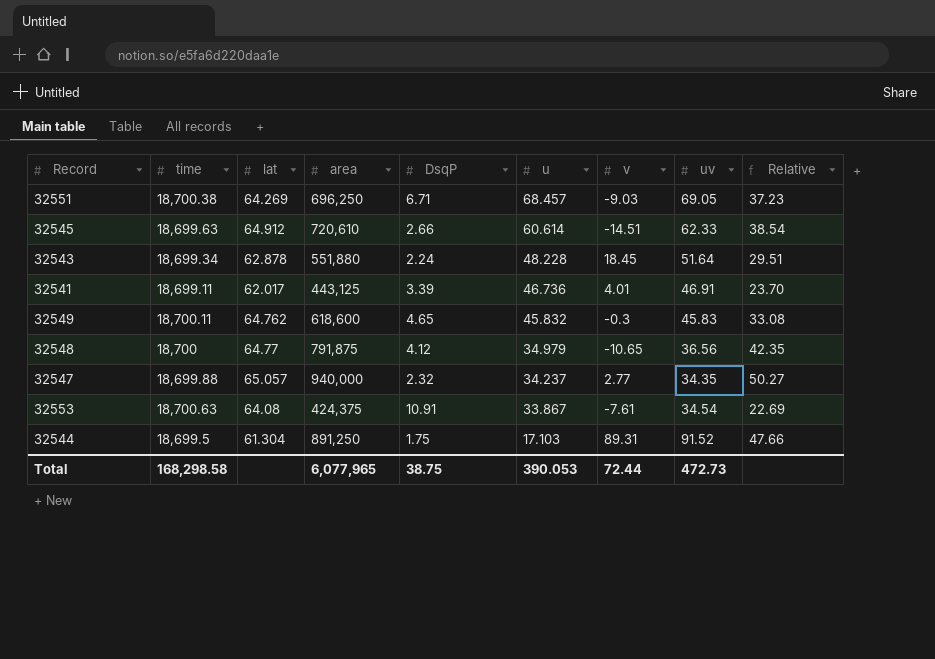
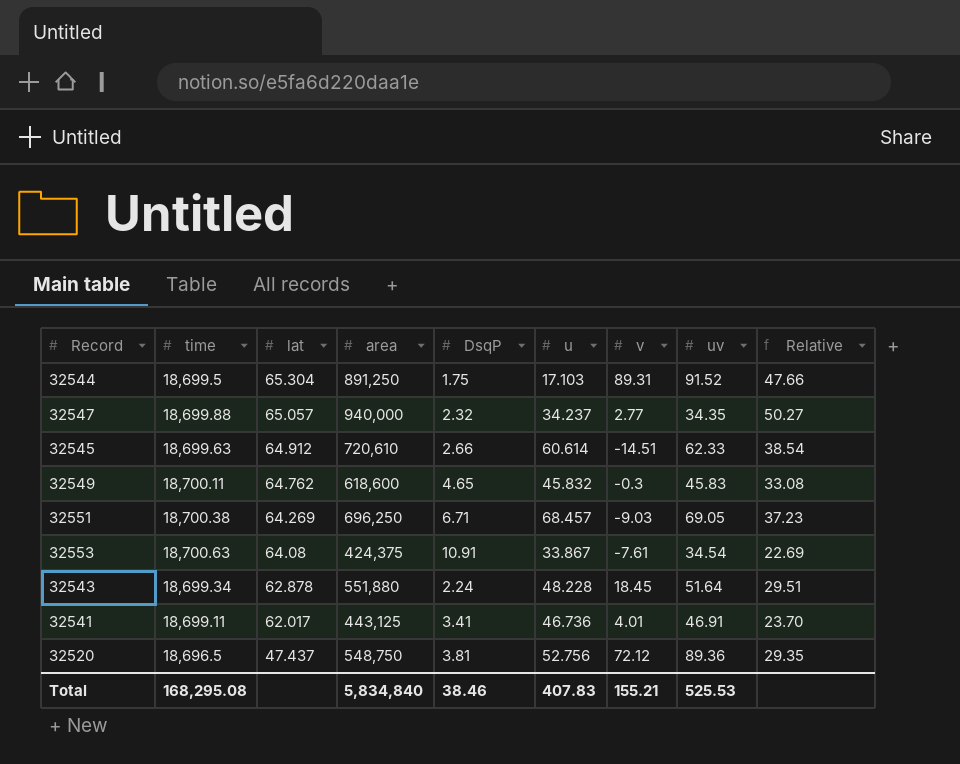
row order: u descending -> lat descending
row 32548: 18,700 | 64.77 | 791,875 | 4.12 | 34.979 | -10.65 | 36.56 | 42.35 -> none
32544 | lat: 61.304 -> 65.304
32541 | DsqP: 3.39 -> 3.41
row 32520: none -> 18,696.5 | 47.437 | 548,750 | 3.81 | 52.756 | 72.12 | 89.36 | 29.35
Total | time: 168,298.58 -> 168,295.08
Total | area: 6,077,965 -> 5,834,840
Total | DsqP: 38.75 -> 38.46
Total | u: 390.053 -> 407.83
Total | v: 72.44 -> 155.21
Total | uv: 472.73 -> 525.53

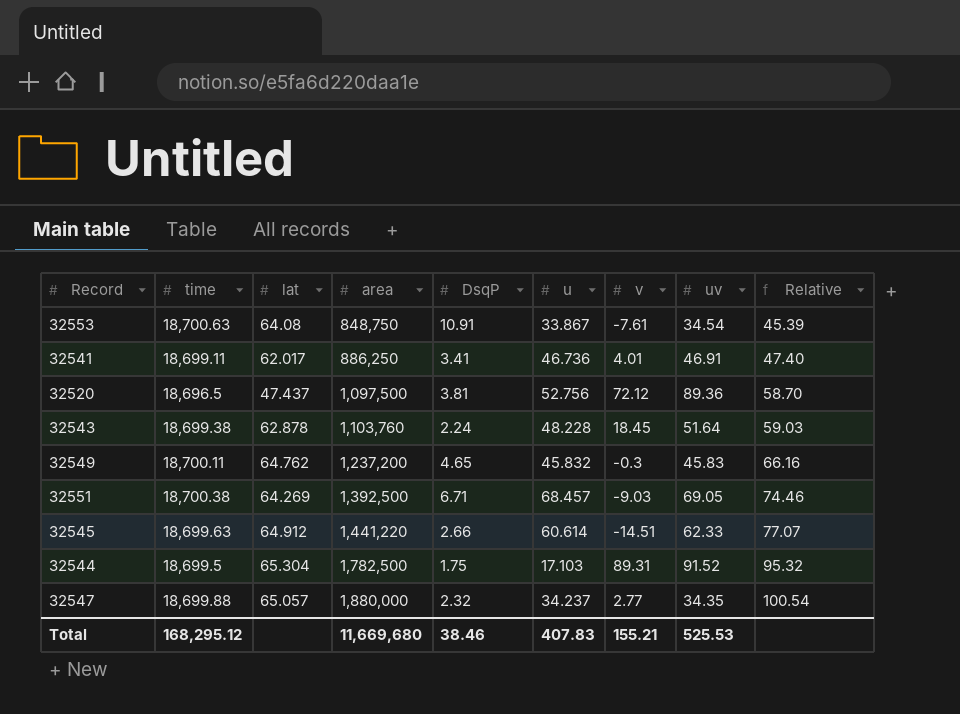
row order: lat descending -> area ascending
32553 | area: 424,375 -> 848,750
32553 | Relative: 22.69 -> 45.39
32541 | area: 443,125 -> 886,250
32541 | Relative: 23.70 -> 47.40
32520 | area: 548,750 -> 1,097,500
32520 | Relative: 29.35 -> 58.70
32543 | time: 18,699.34 -> 18,699.38
32543 | area: 551,880 -> 1,103,760
32543 | Relative: 29.51 -> 59.03
32549 | area: 618,600 -> 1,237,200
32549 | Relative: 33.08 -> 66.16
32551 | area: 696,250 -> 1,392,500
32551 | Relative: 37.23 -> 74.46
32545 | area: 720,610 -> 1,441,220
32545 | Relative: 38.54 -> 77.07
32544 | area: 891,250 -> 1,782,500
32544 | Relative: 47.66 -> 95.32
32547 | area: 940,000 -> 1,880,000
32547 | Relative: 50.27 -> 100.54
Total | time: 168,295.08 -> 168,295.12
Total | area: 5,834,840 -> 11,669,680

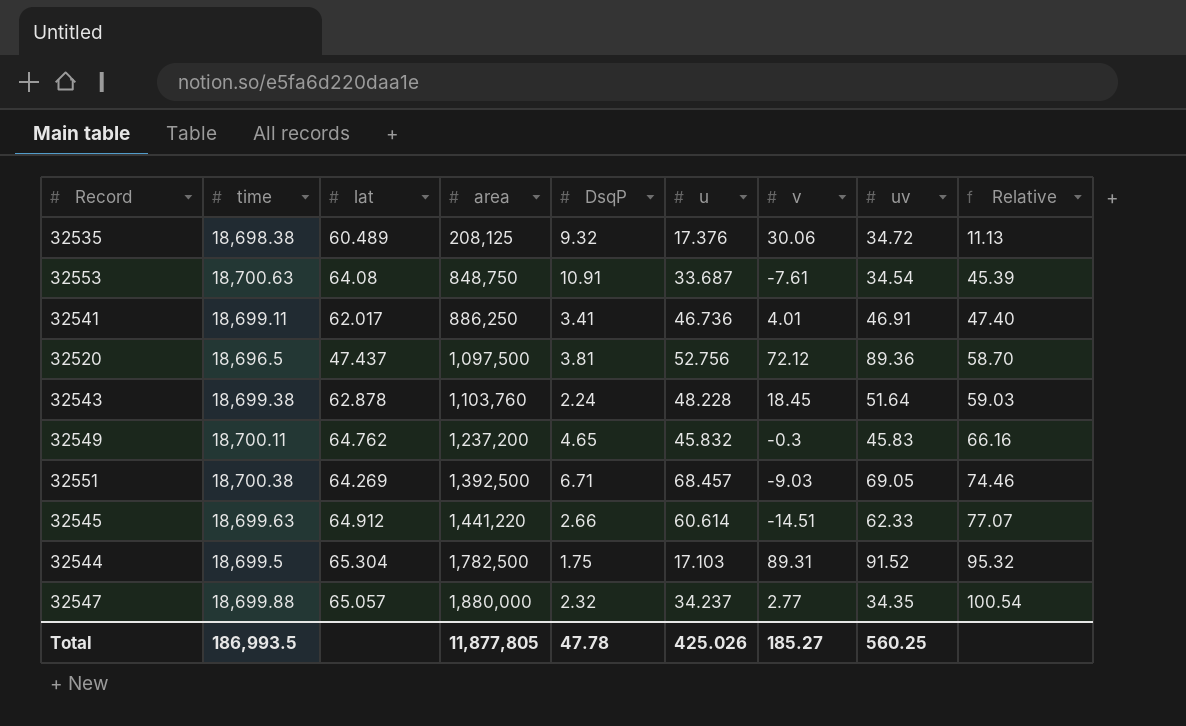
row 32535: none -> 18,698.38 | 60.489 | 208,125 | 9.32 | 17.376 | 30.06 | 34.72 | 11.13
32553 | u: 33.867 -> 33.687
Total | time: 168,295.12 -> 186,993.5
Total | area: 11,669,680 -> 11,877,805
Total | DsqP: 38.46 -> 47.78
Total | u: 407.83 -> 425.026
Total | v: 155.21 -> 185.27
Total | uv: 525.53 -> 560.25

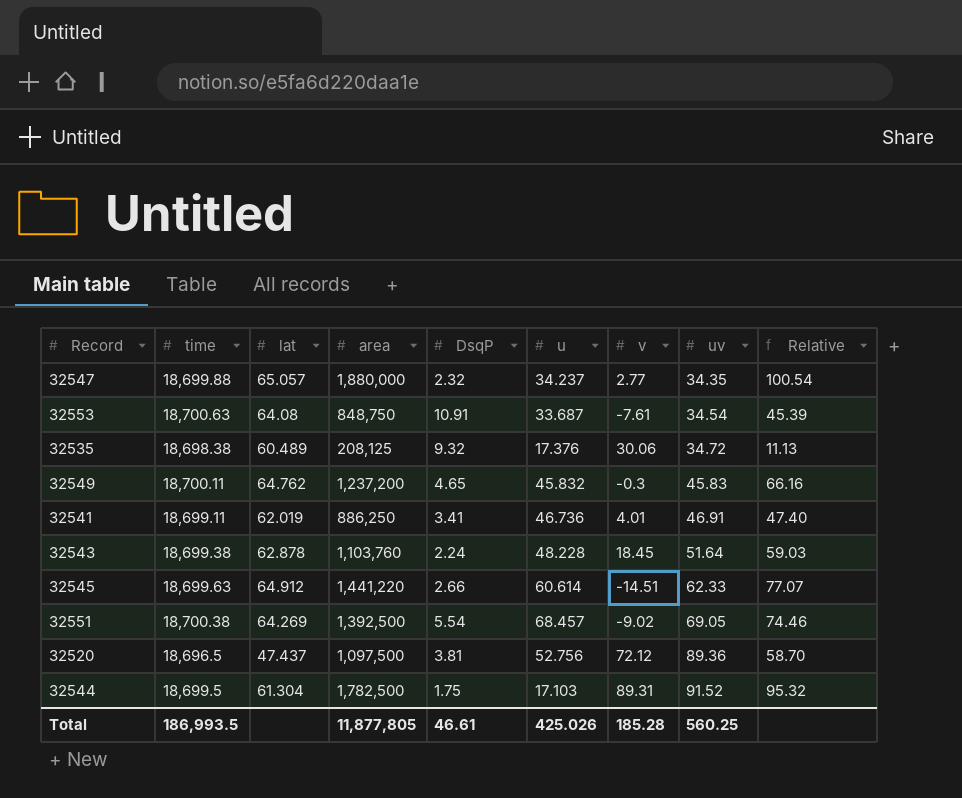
row order: area ascending -> uv ascending
32541 | lat: 62.017 -> 62.019
32551 | DsqP: 6.71 -> 5.54
32551 | v: -9.03 -> -9.02
32544 | lat: 65.304 -> 61.304
Total | DsqP: 47.78 -> 46.61
Total | v: 185.27 -> 185.28

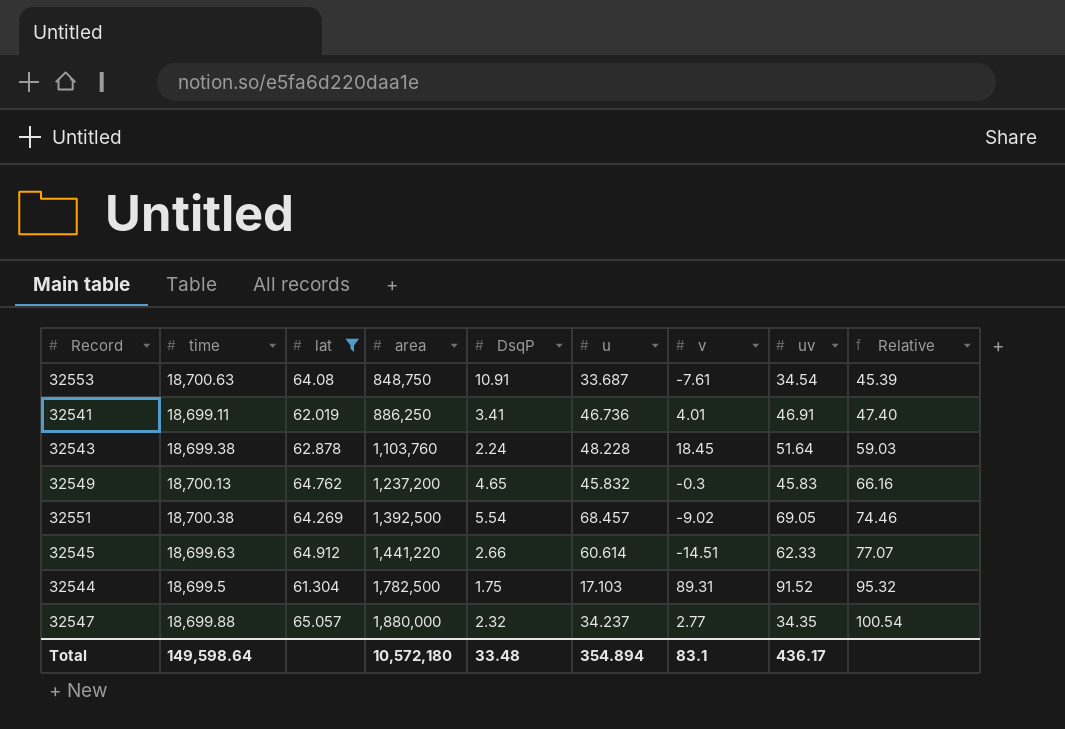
filter: none -> lat >= 61.304
row order: uv ascending -> area ascending
32549 | time: 18,700.11 -> 18,700.13
Total | time: 186,993.5 -> 149,598.64
Total | area: 11,877,805 -> 10,572,180
Total | DsqP: 46.61 -> 33.48
Total | u: 425.026 -> 354.894
Total | v: 185.28 -> 83.1
Total | uv: 560.25 -> 436.17

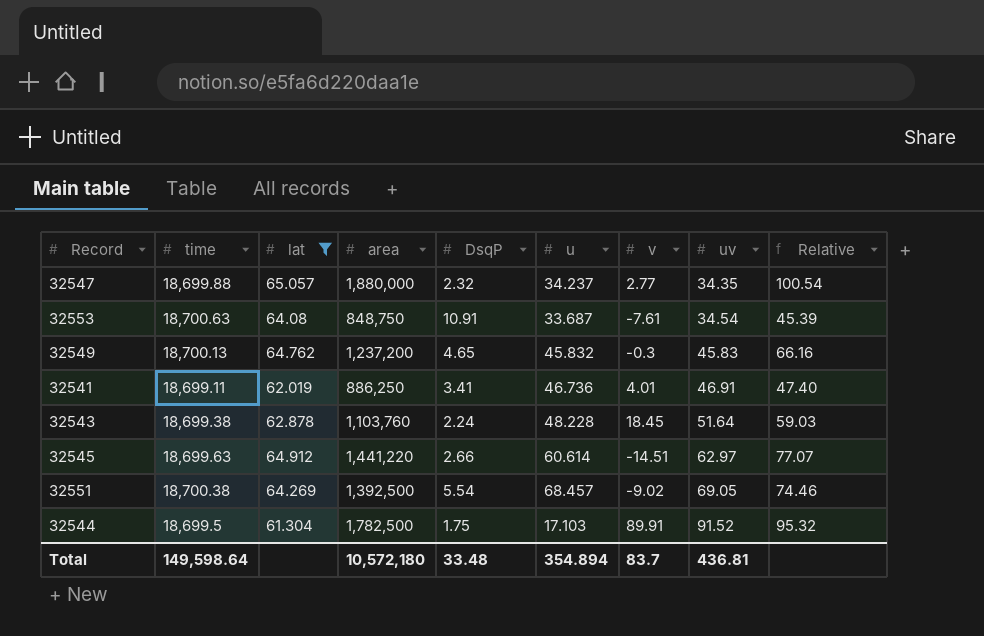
row order: area ascending -> uv ascending
32545 | uv: 62.33 -> 62.97
32544 | v: 89.31 -> 89.91
Total | v: 83.1 -> 83.7
Total | uv: 436.17 -> 436.81

